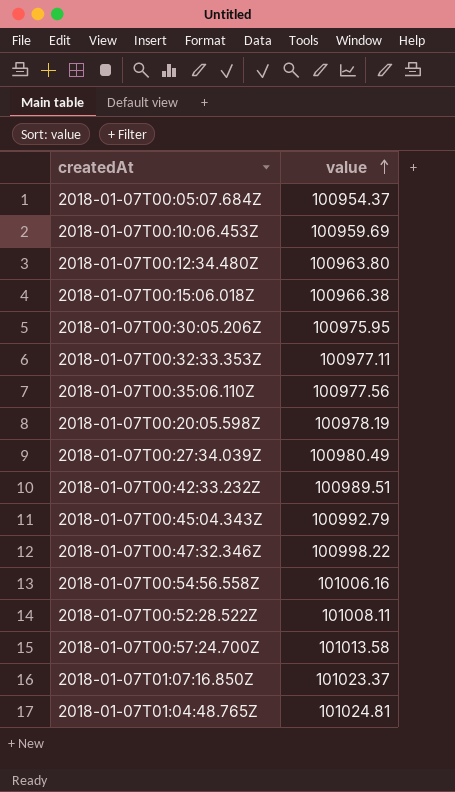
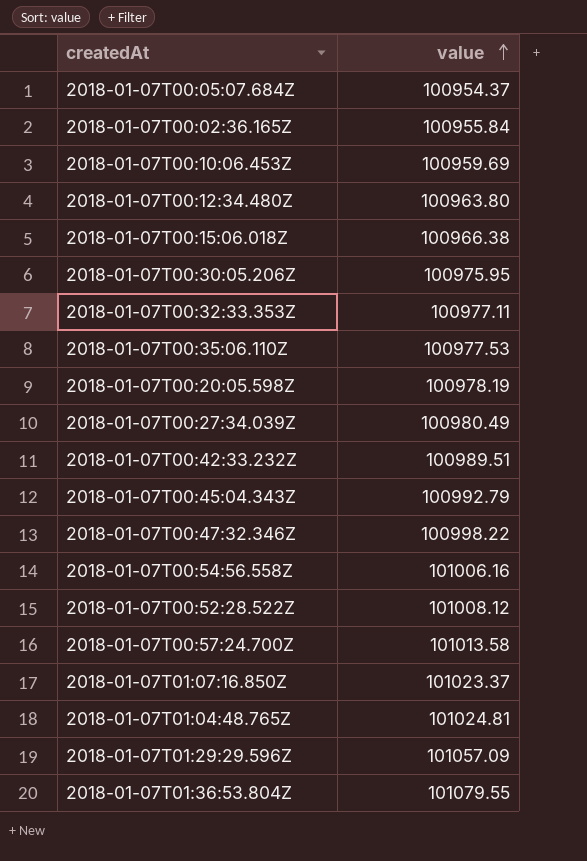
row 2018-01-07T00:02:36.165Z: none -> 100955.84
2018-01-07T00:35:06.110Z | value: 100977.56 -> 100977.53
2018-01-07T00:52:28.522Z | value: 101008.11 -> 101008.12
row 2018-01-07T01:29:29.596Z: none -> 101057.09
row 2018-01-07T01:36:53.804Z: none -> 101079.55

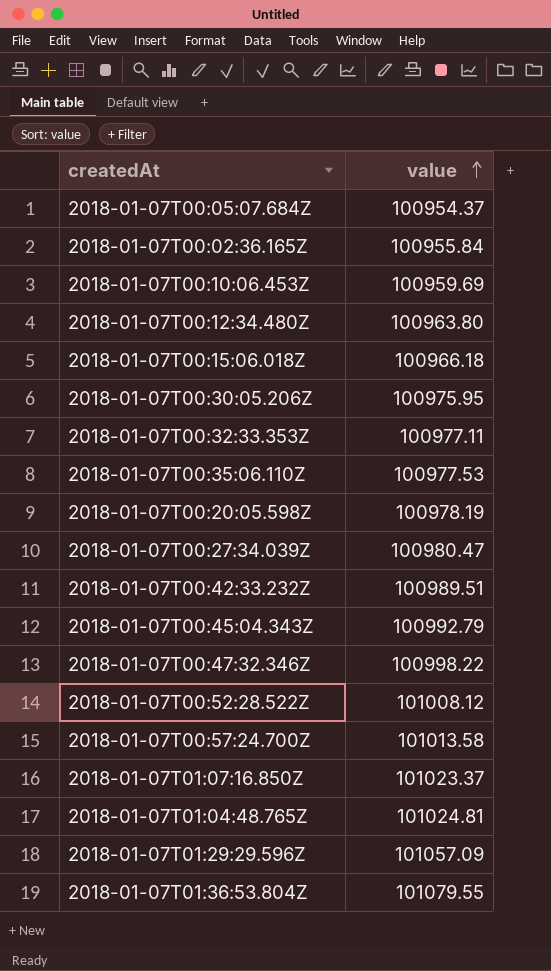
row 2018-01-07T00:54:56.558Z: 101006.16 -> none
2018-01-07T00:15:06.018Z | value: 100966.38 -> 100966.18
2018-01-07T00:27:34.039Z | value: 100980.49 -> 100980.47

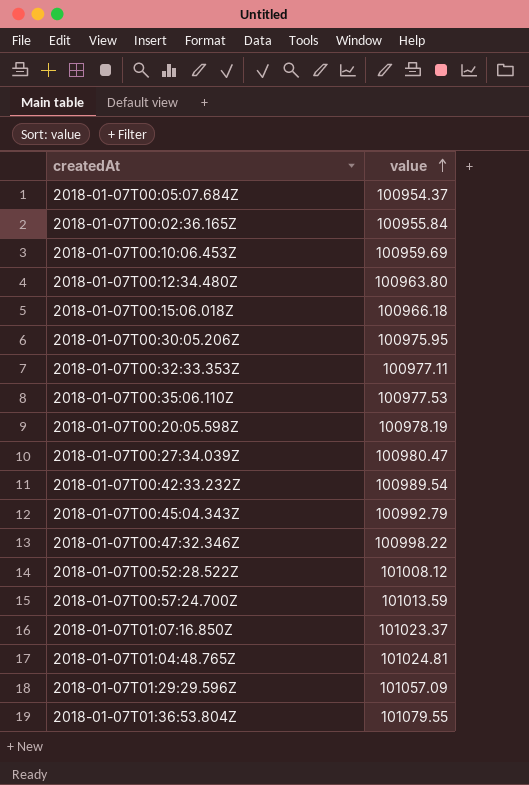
2018-01-07T00:42:33.232Z | value: 100989.51 -> 100989.54
2018-01-07T00:57:24.700Z | value: 101013.58 -> 101013.59

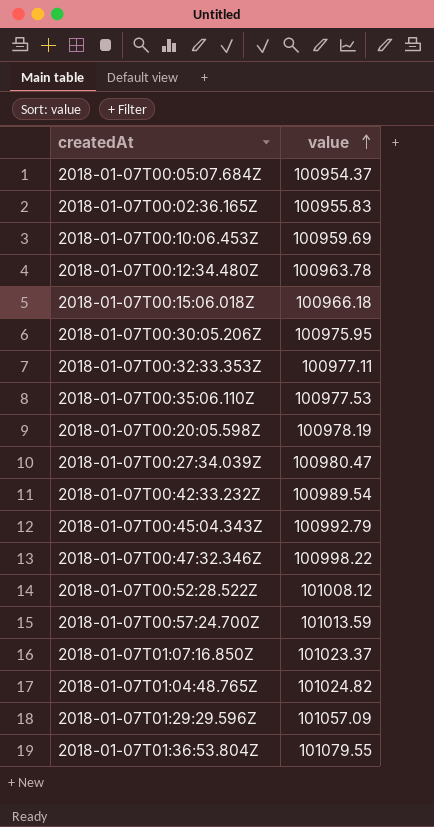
2018-01-07T00:02:36.165Z | value: 100955.84 -> 100955.83
2018-01-07T00:12:34.480Z | value: 100963.80 -> 100963.78
2018-01-07T01:04:48.765Z | value: 101024.81 -> 101024.82

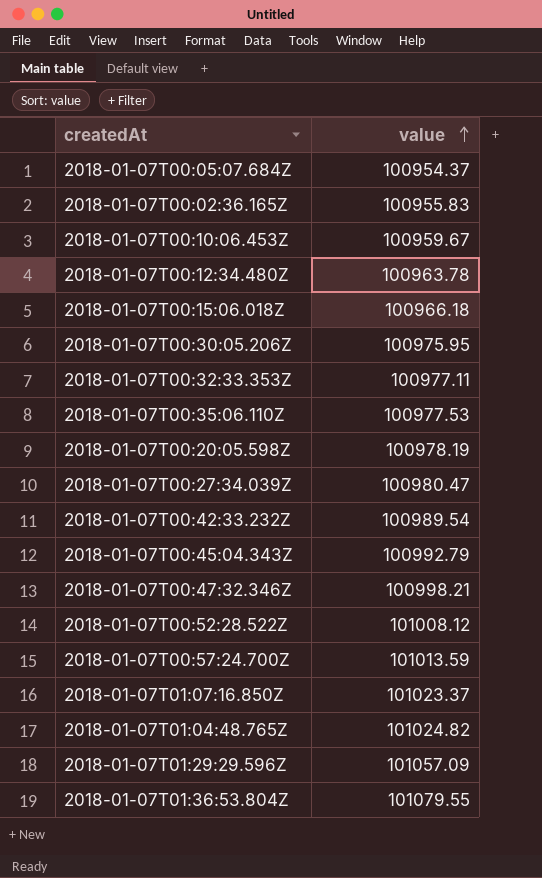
2018-01-07T00:10:06.453Z | value: 100959.69 -> 100959.67
2018-01-07T00:47:32.346Z | value: 100998.22 -> 100998.21

